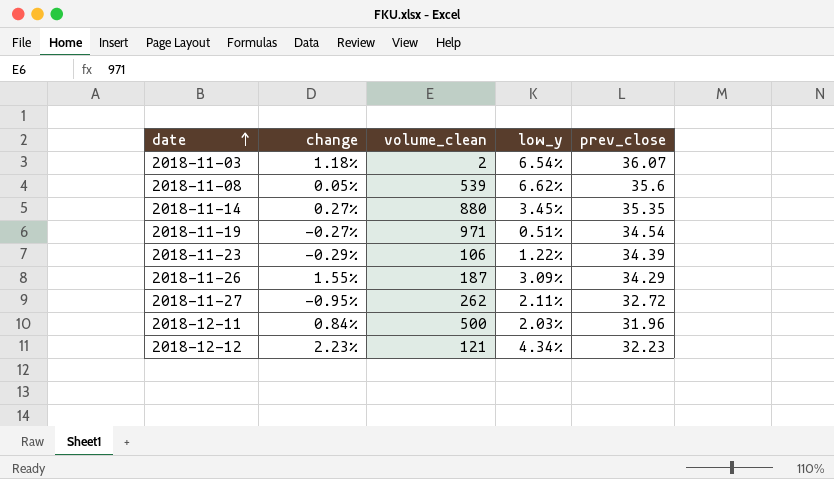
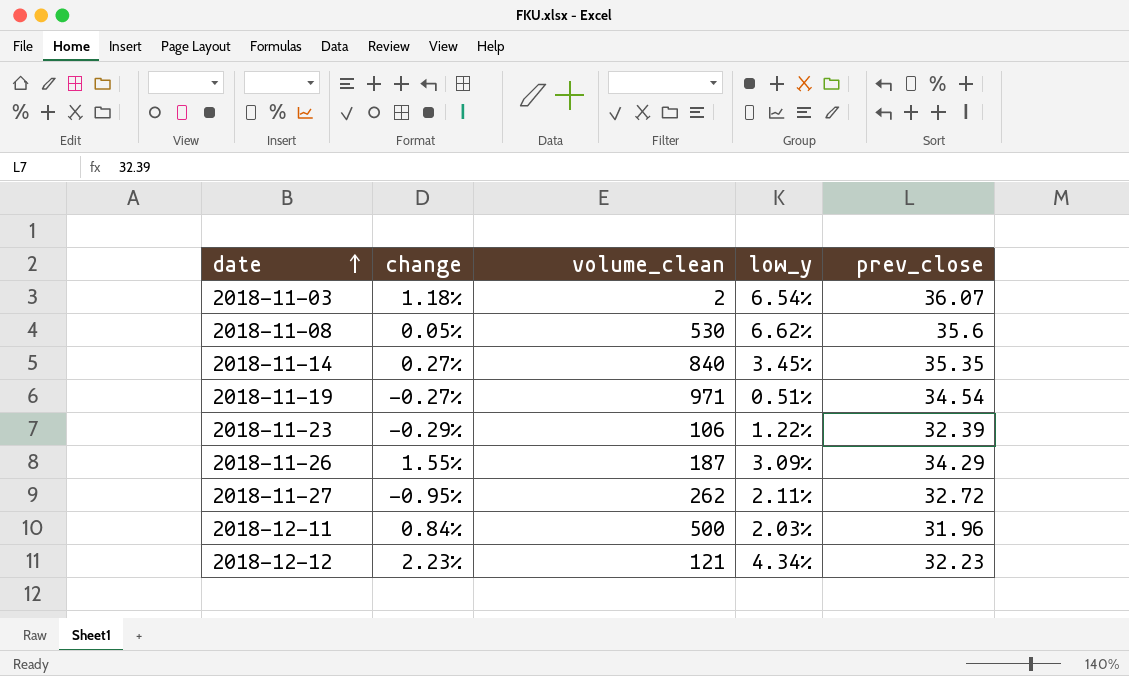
2018-11-08 | volume_clean: 539 -> 530
2018-11-14 | volume_clean: 880 -> 840
2018-11-23 | prev_close: 34.39 -> 32.39

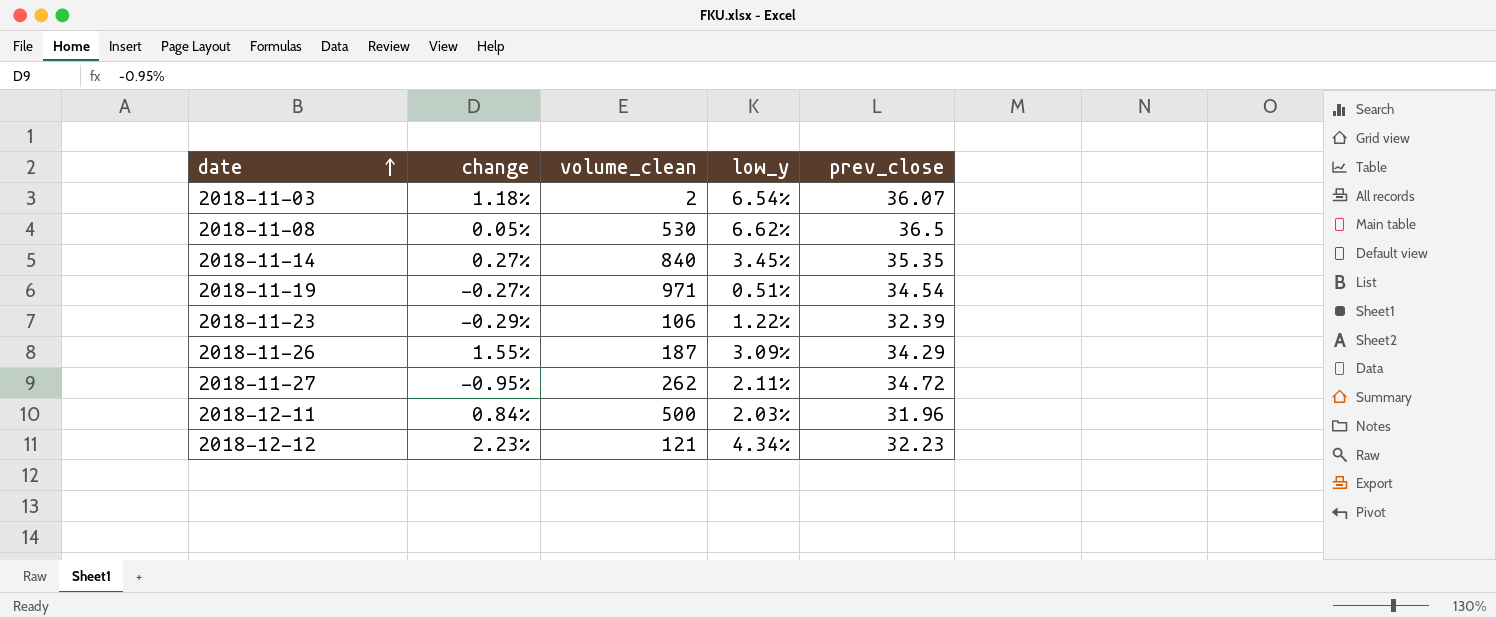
2018-11-08 | prev_close: 35.6 -> 36.5
2018-11-27 | prev_close: 32.72 -> 34.72

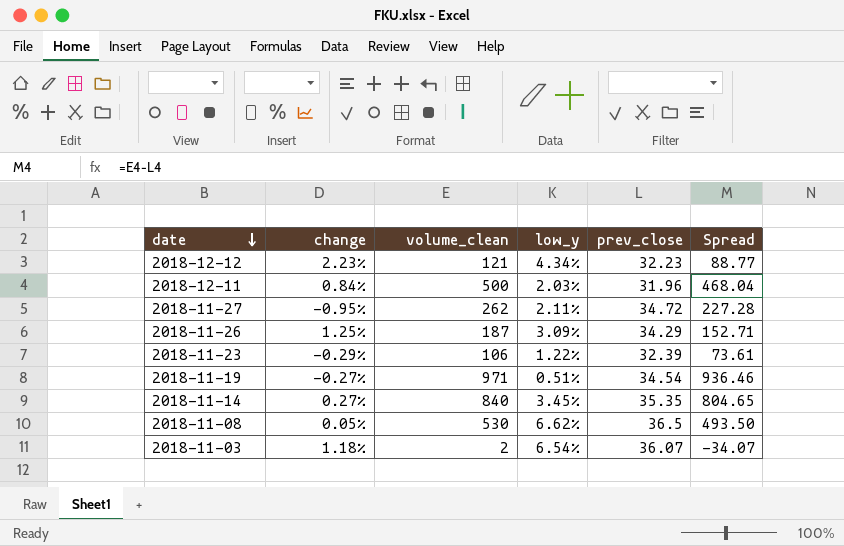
row order: date ascending -> date descending
column Spread | formula: none -> [volume_clean] - [prev_close]
2018-11-26 | change: 1.55% -> 1.25%

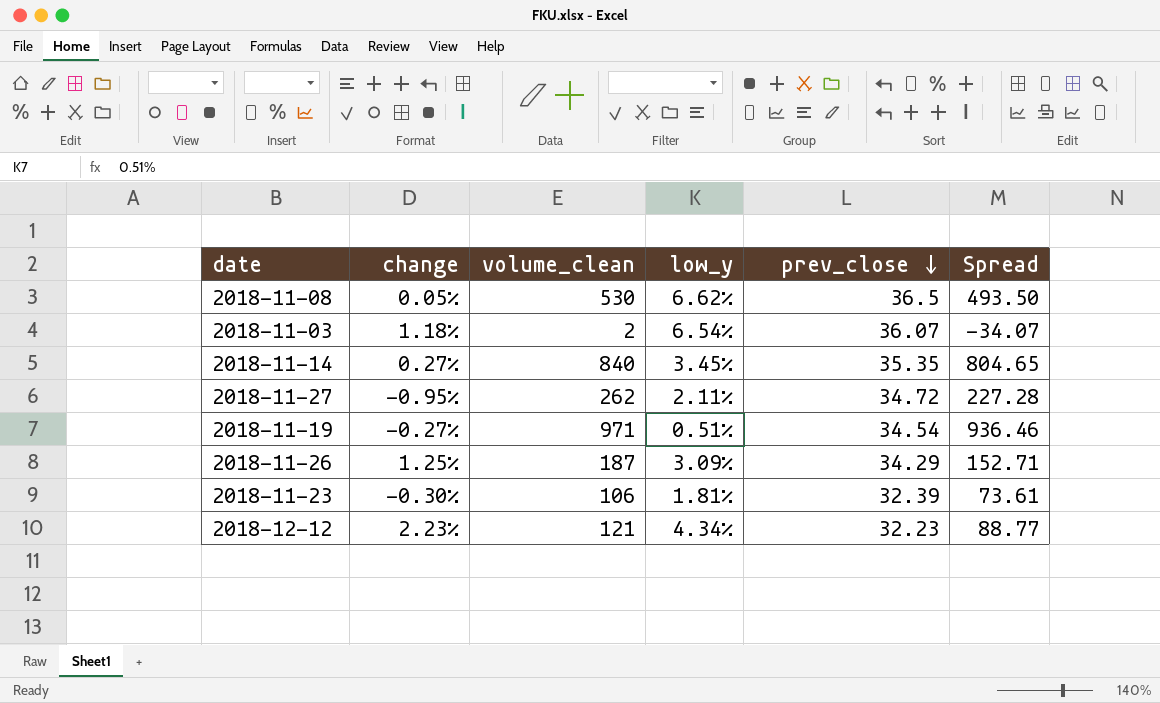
row order: date descending -> prev_close descending
row 2018-12-11: 0.84% | 500 | 2.03% | 31.96 | 468.04 -> none
2018-11-23 | change: -0.29% -> -0.30%
2018-11-23 | low_y: 1.22% -> 1.81%

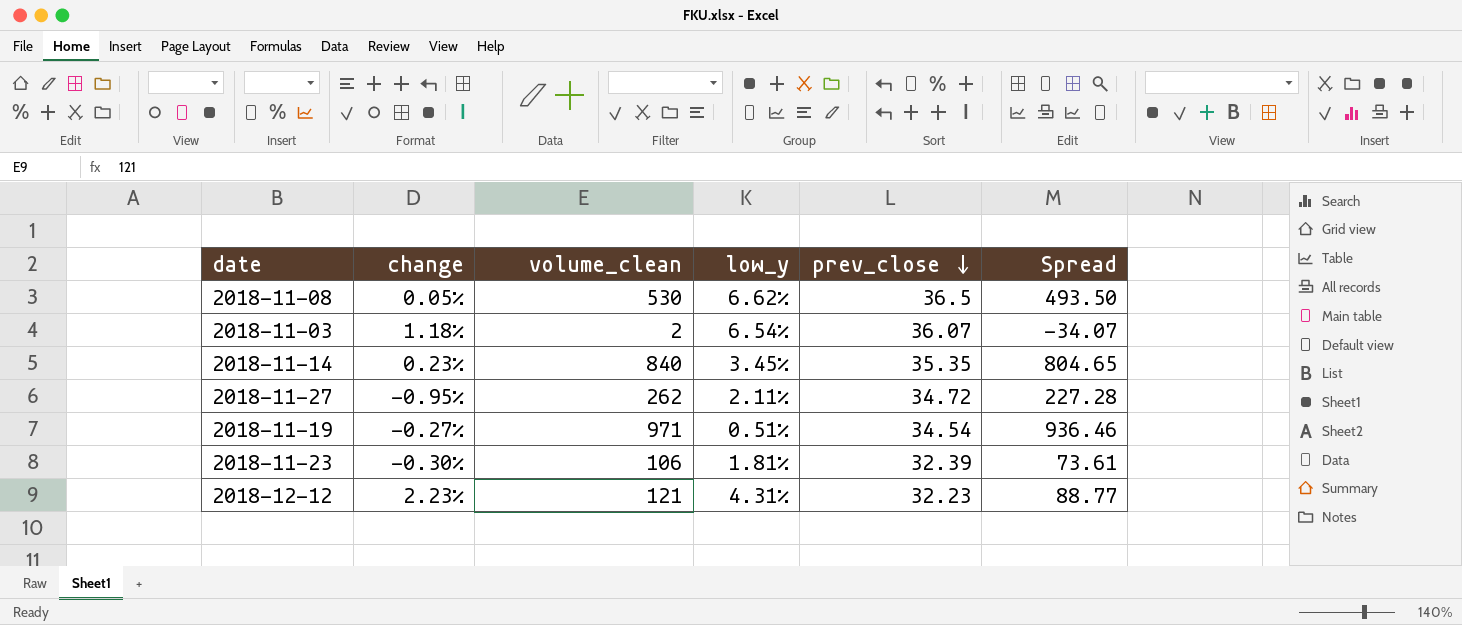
row 2018-11-26: 1.25% | 187 | 3.09% | 34.29 | 152.71 -> none
2018-11-14 | change: 0.27% -> 0.23%
2018-12-12 | low_y: 4.34% -> 4.31%

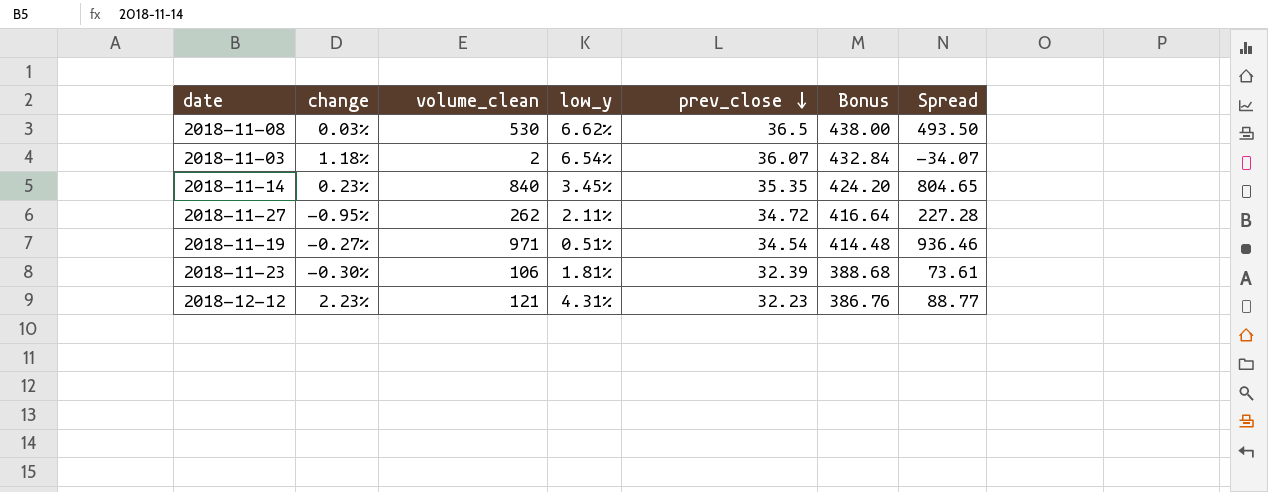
column Bonus | formula: none -> [prev_close] * 12
2018-11-08 | change: 0.05% -> 0.03%

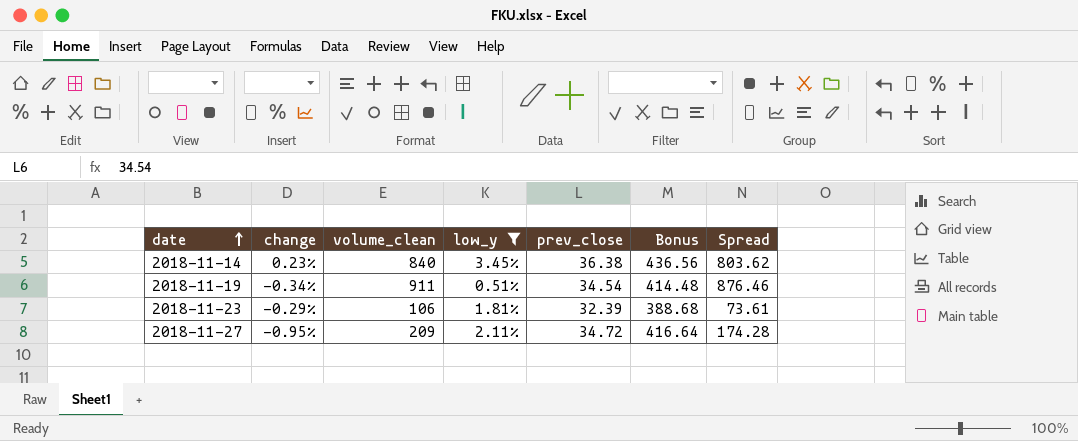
filter: none -> low_y <= 3.45%
row order: prev_close descending -> date ascending
2018-11-14 | prev_close: 35.35 -> 36.38
2018-11-14 | Bonus: 424.20 -> 436.56
2018-11-14 | Spread: 804.65 -> 803.62
2018-11-19 | change: -0.27% -> -0.34%
2018-11-19 | volume_clean: 971 -> 911
2018-11-19 | Spread: 936.46 -> 876.46
2018-11-23 | change: -0.30% -> -0.29%
2018-11-27 | volume_clean: 262 -> 209
2018-11-27 | Spread: 227.28 -> 174.28

